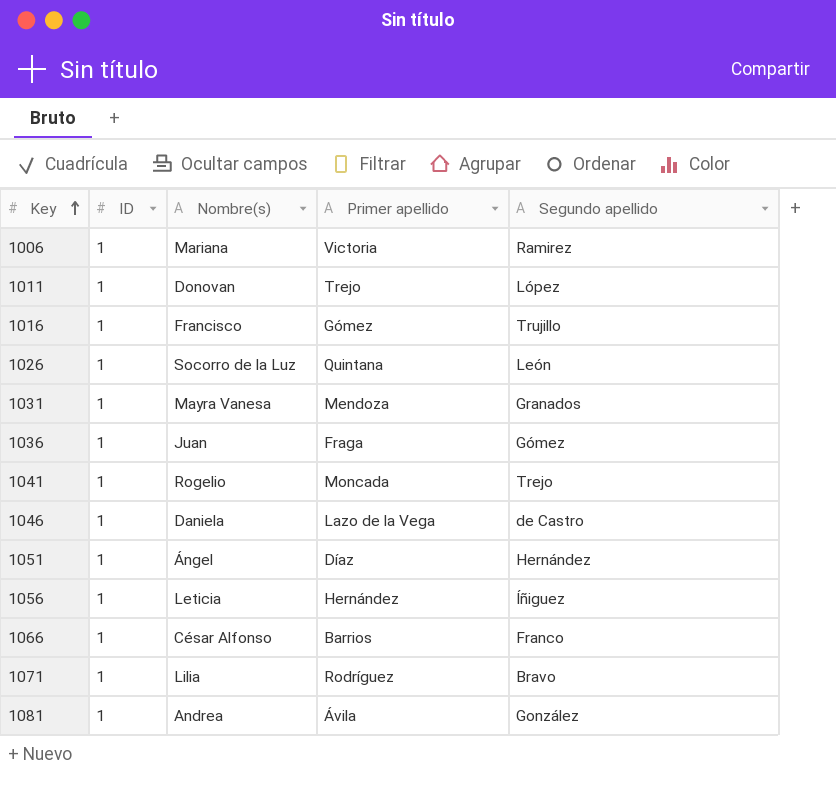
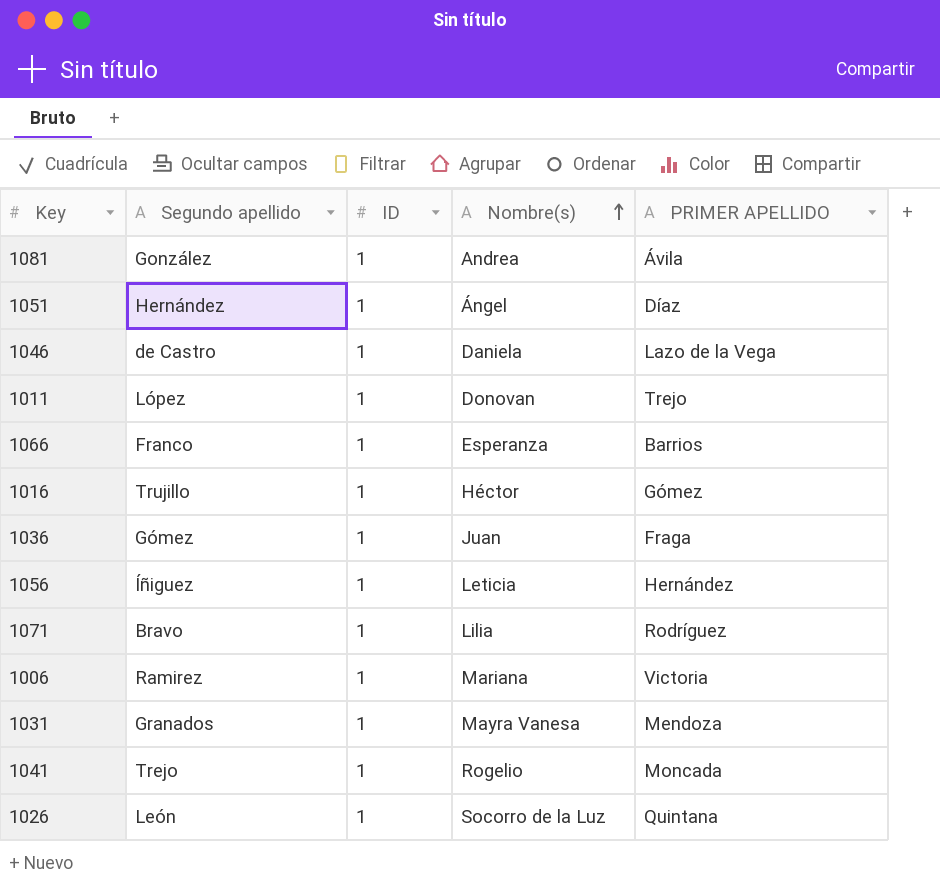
row order: Key ascending -> Nombre(s) ascending
column Segundo apellido | position: 5 -> 2
column name: Primer apellido -> PRIMER APELLIDO
1066 | Nombre(s): César Alfonso -> Esperanza
1016 | Nombre(s): Francisco -> Héctor

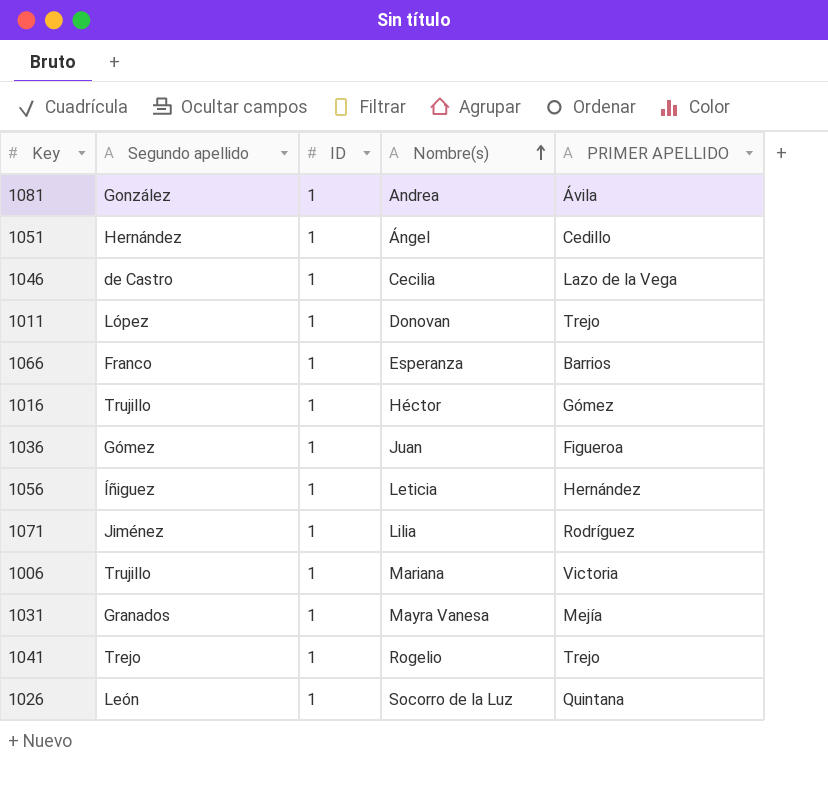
1051 | PRIMER APELLIDO: Díaz -> Cedillo
1046 | Nombre(s): Daniela -> Cecilia
1036 | PRIMER APELLIDO: Fraga -> Figueroa
1071 | Segundo apellido: Bravo -> Jiménez
1006 | Segundo apellido: Ramirez -> Trujillo
1031 | PRIMER APELLIDO: Mendoza -> Mejía
1041 | PRIMER APELLIDO: Moncada -> Trejo

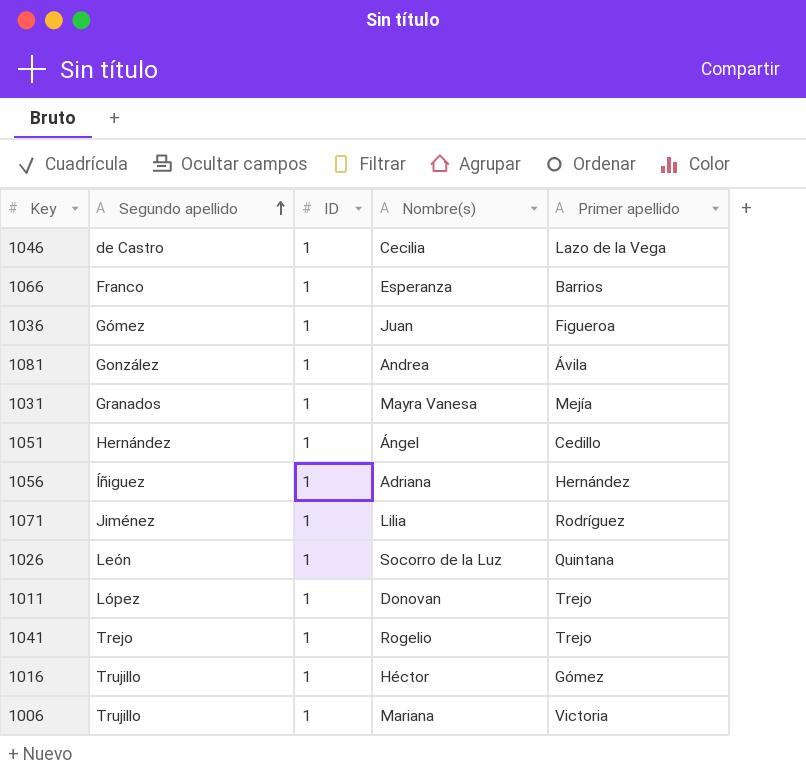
row order: Nombre(s) ascending -> Segundo apellido ascending
column name: PRIMER APELLIDO -> Primer apellido
1056 | Nombre(s): Leticia -> Adriana

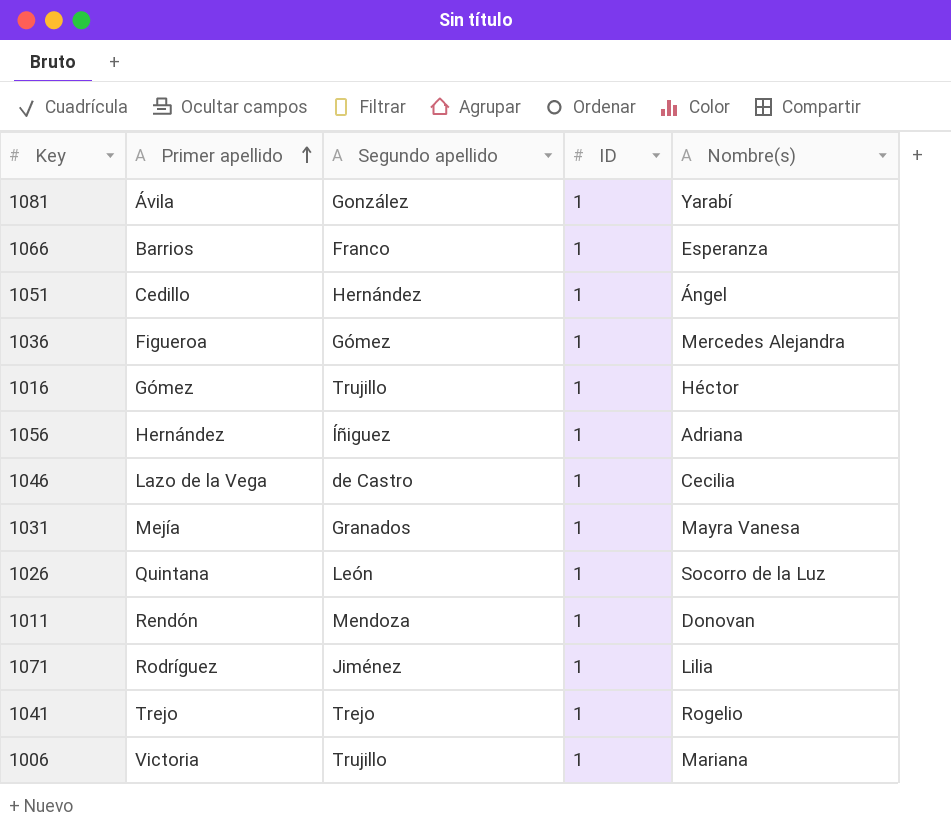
row order: Segundo apellido ascending -> Primer apellido ascending
column Primer apellido | position: 5 -> 2
1081 | Nombre(s): Andrea -> Yarabí
1036 | Nombre(s): Juan -> Mercedes Alejandra
1011 | Primer apellido: Trejo -> Rendón
1011 | Segundo apellido: López -> Mendoza

